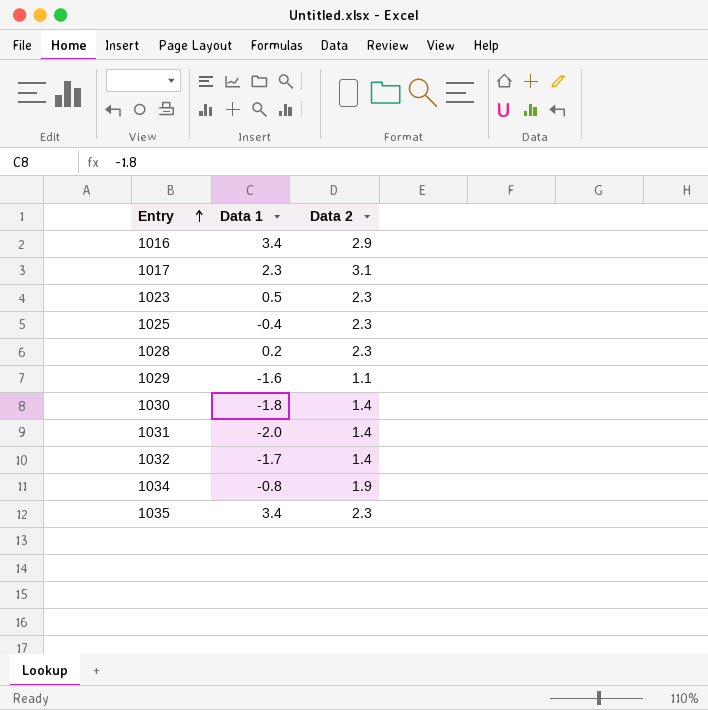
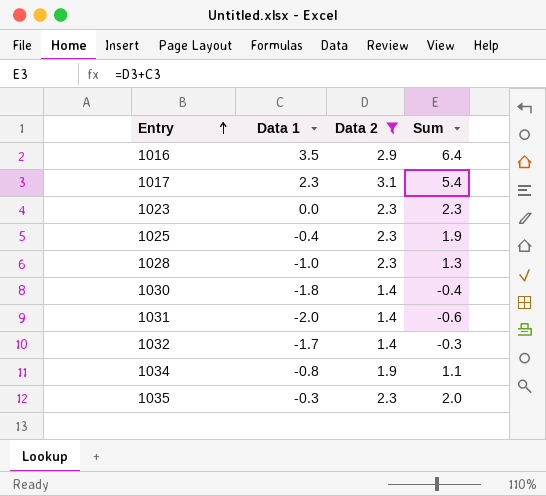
filter: none -> Data 2 != 1.1
column Sum | formula: none -> [Data 1] + [Data 2]
1016 | Data 1: 3.4 -> 3.5
1023 | Data 1: 0.5 -> 0.0
1028 | Data 1: 0.2 -> -1.0
1035 | Data 1: 3.4 -> -0.3

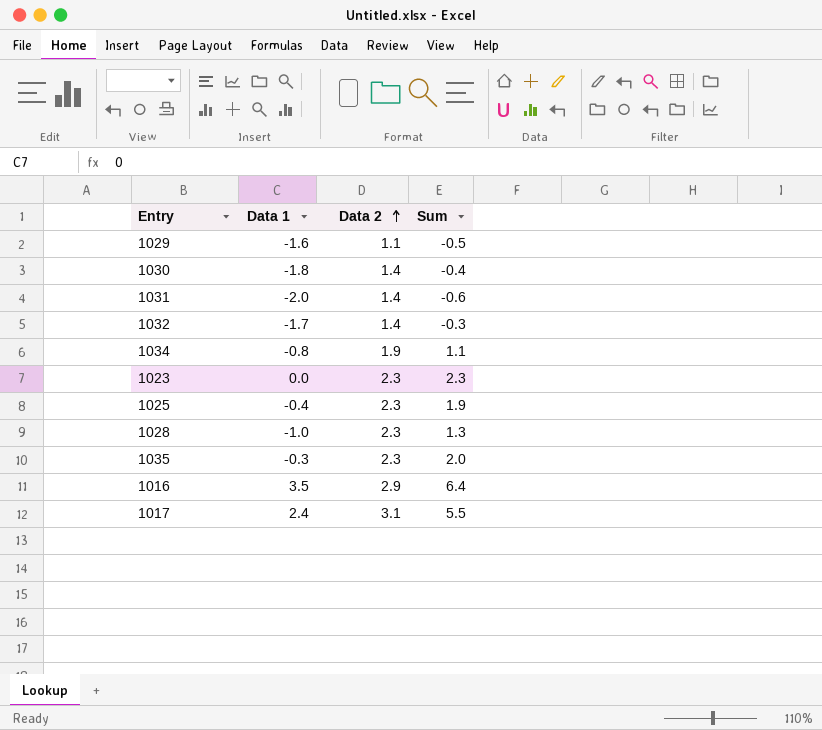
filter: Data 2 != 1.1 -> none
row order: Entry ascending -> Data 2 ascending
1017 | Data 1: 2.3 -> 2.4
1017 | Sum: 5.4 -> 5.5

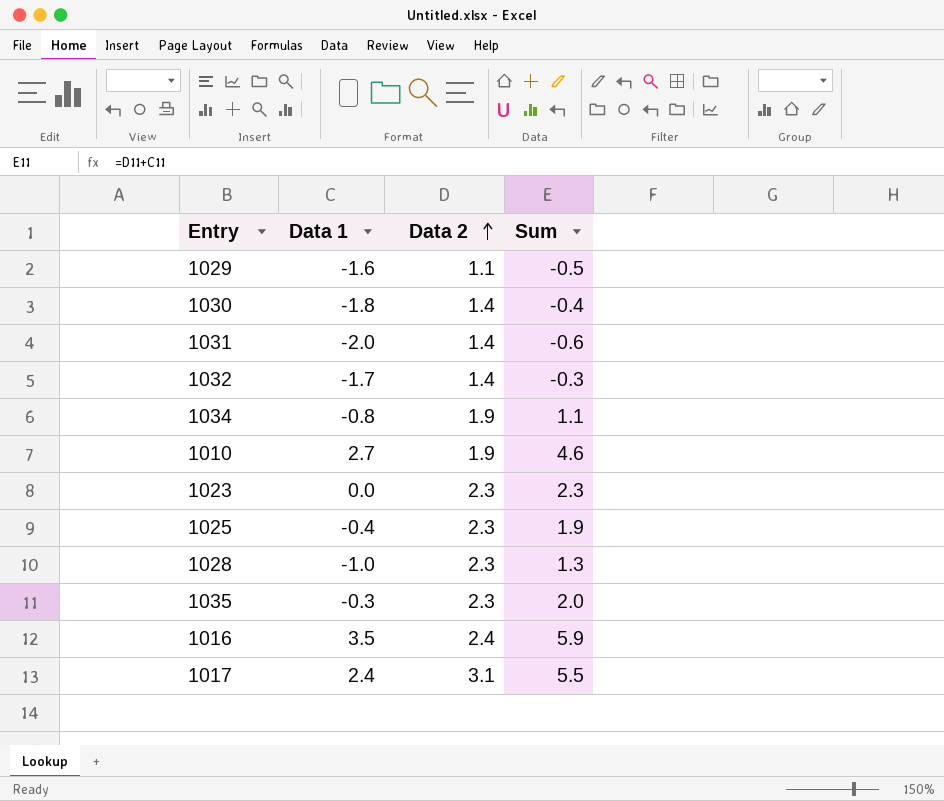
row 1010: none -> 2.7 | 1.9 | 4.6
1016 | Data 2: 2.9 -> 2.4
1016 | Sum: 6.4 -> 5.9

